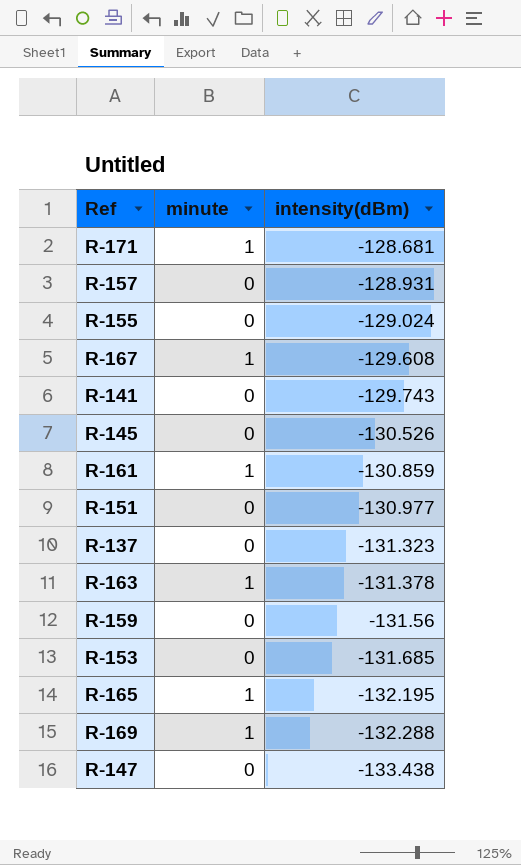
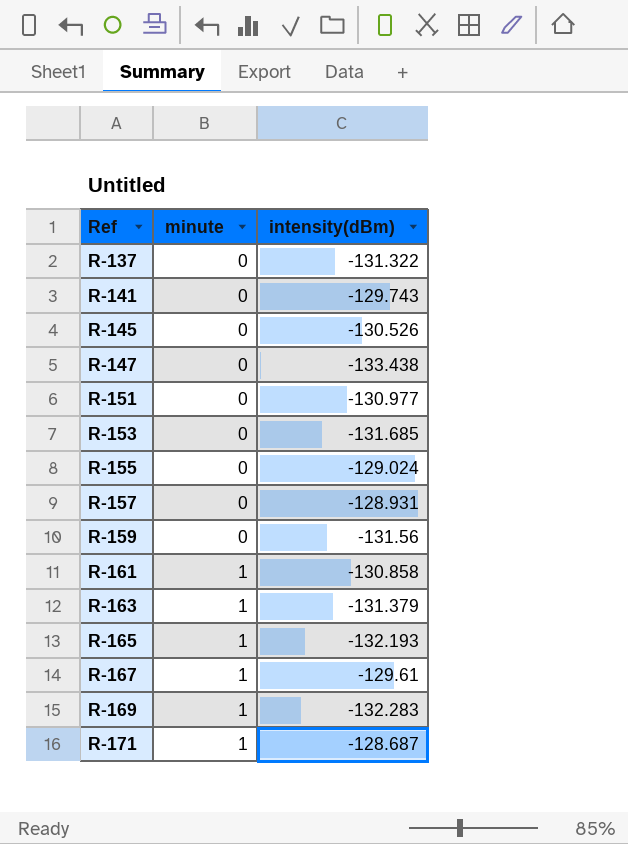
row order: intensity(dBm) descending -> Ref ascending
R-137 | intensity(dBm): -131.323 -> -131.322
R-161 | intensity(dBm): -130.859 -> -130.858
R-163 | intensity(dBm): -131.378 -> -131.379
R-165 | intensity(dBm): -132.195 -> -132.193
R-167 | intensity(dBm): -129.608 -> -129.61
R-169 | intensity(dBm): -132.288 -> -132.283
R-171 | intensity(dBm): -128.681 -> -128.687

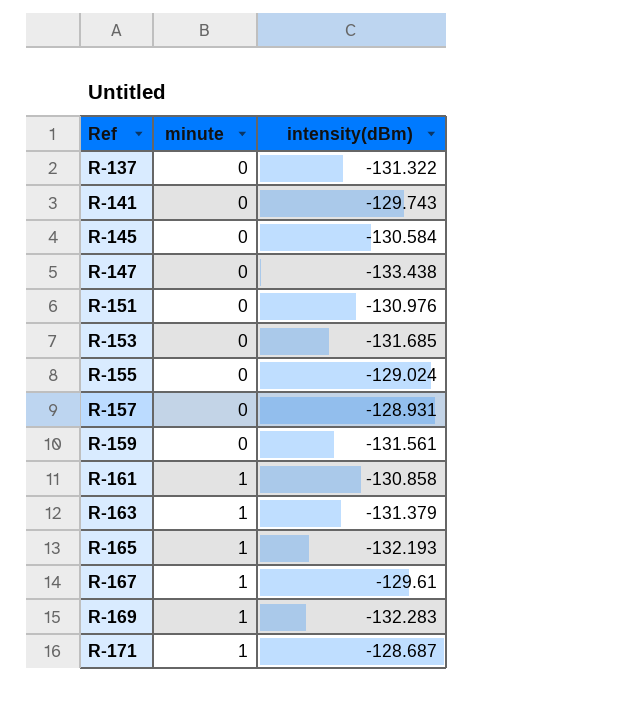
R-145 | intensity(dBm): -130.526 -> -130.584
R-151 | intensity(dBm): -130.977 -> -130.976
R-159 | intensity(dBm): -131.56 -> -131.561

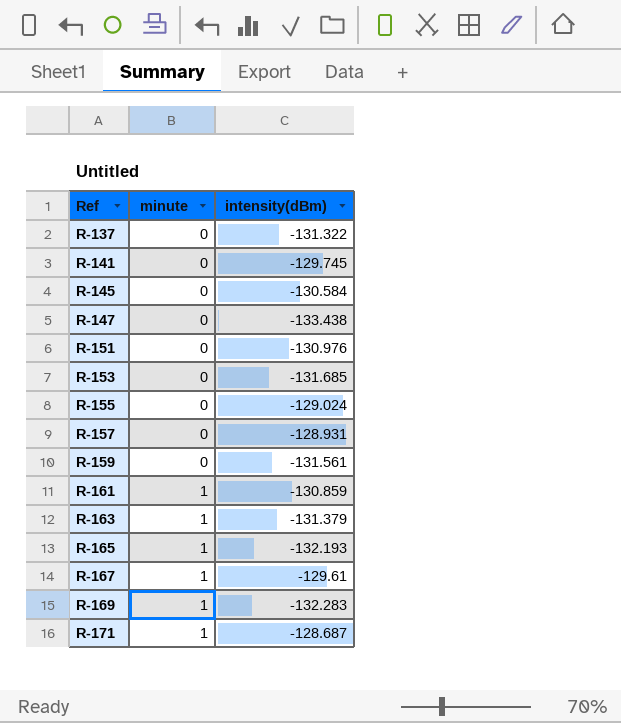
R-141 | intensity(dBm): -129.743 -> -129.745
R-161 | intensity(dBm): -130.858 -> -130.859

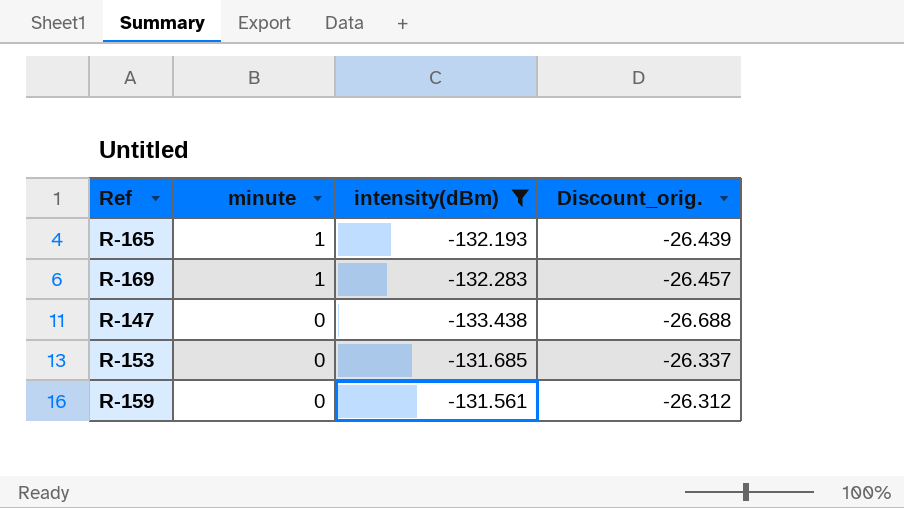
filter: none -> intensity(dBm) <= -131.561
row order: Ref ascending -> minute descending
column Discount_orig. | formula: none -> [intensity(dBm)] * 0.2

